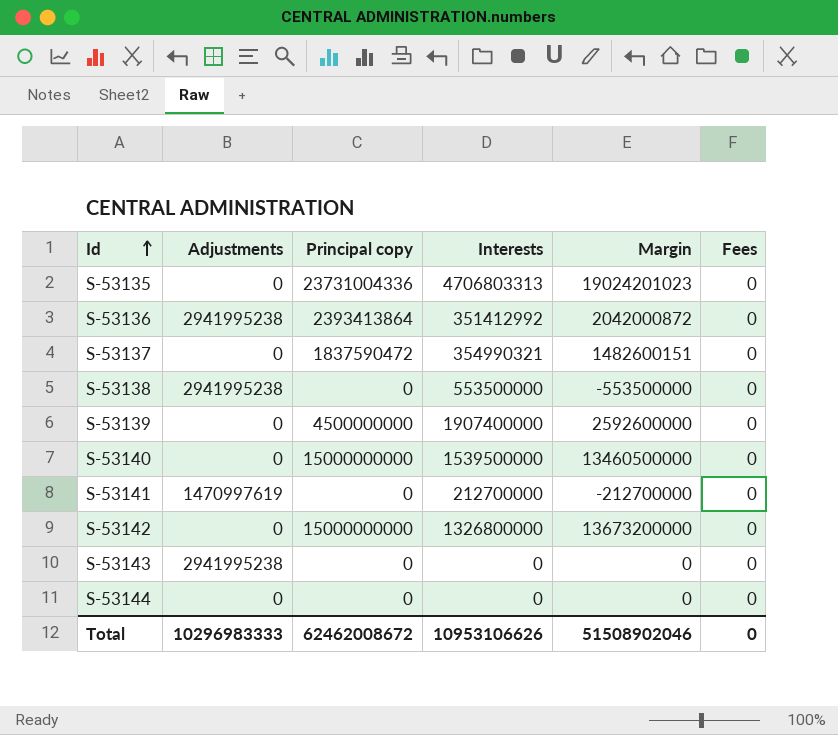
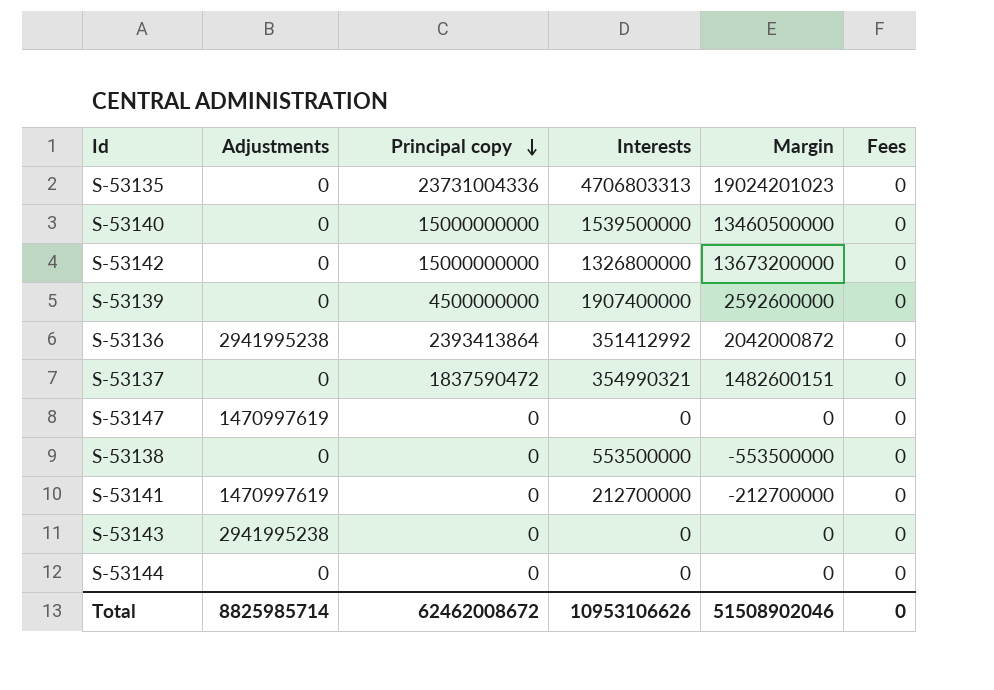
row order: Id ascending -> Principal copy descending
row S-53147: none -> 1470997619 | 0 | 0 | 0 | 0
S-53138 | Adjustments: 2941995238 -> 0
Total | Adjustments: 10296983333 -> 8825985714

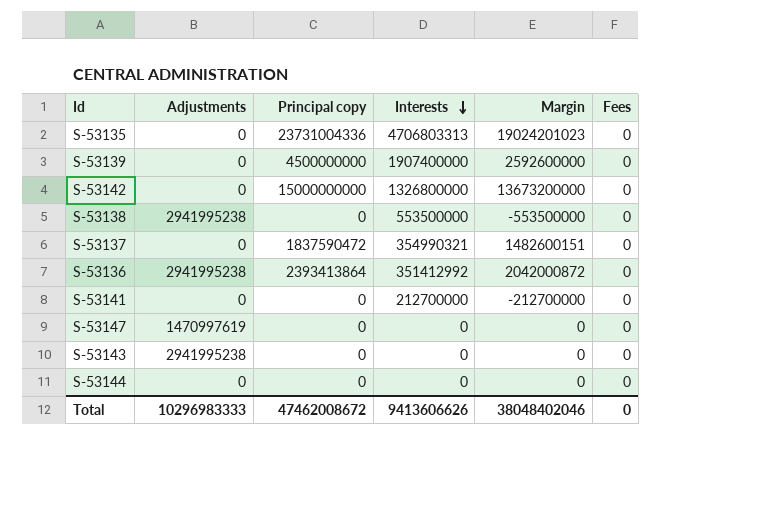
row order: Principal copy descending -> Interests descending
row S-53140: 0 | 15000000000 | 1539500000 | 13460500000 | 0 -> none
S-53138 | Adjustments: 0 -> 2941995238
S-53141 | Adjustments: 1470997619 -> 0
Total | Adjustments: 8825985714 -> 10296983333
Total | Principal copy: 62462008672 -> 47462008672
Total | Interests: 10953106626 -> 9413606626
Total | Margin: 51508902046 -> 38048402046

